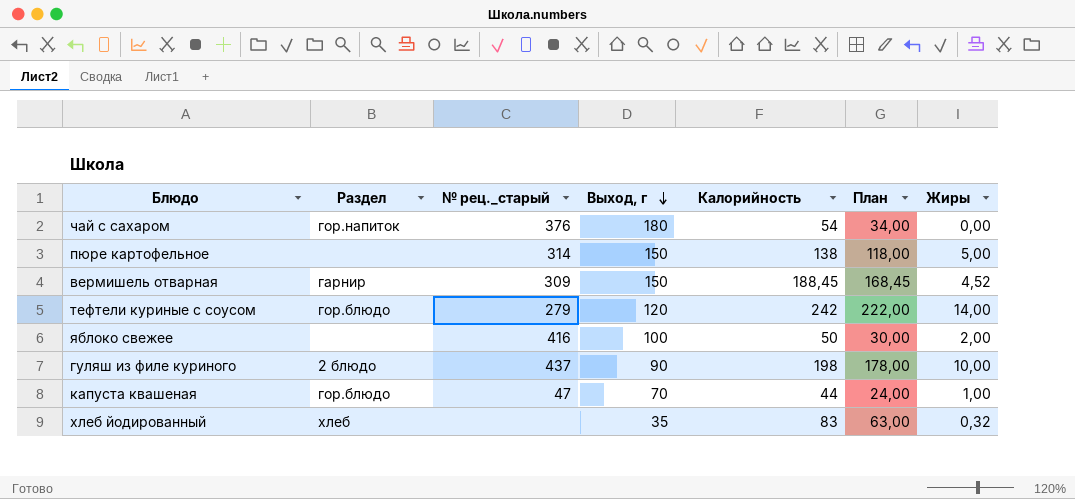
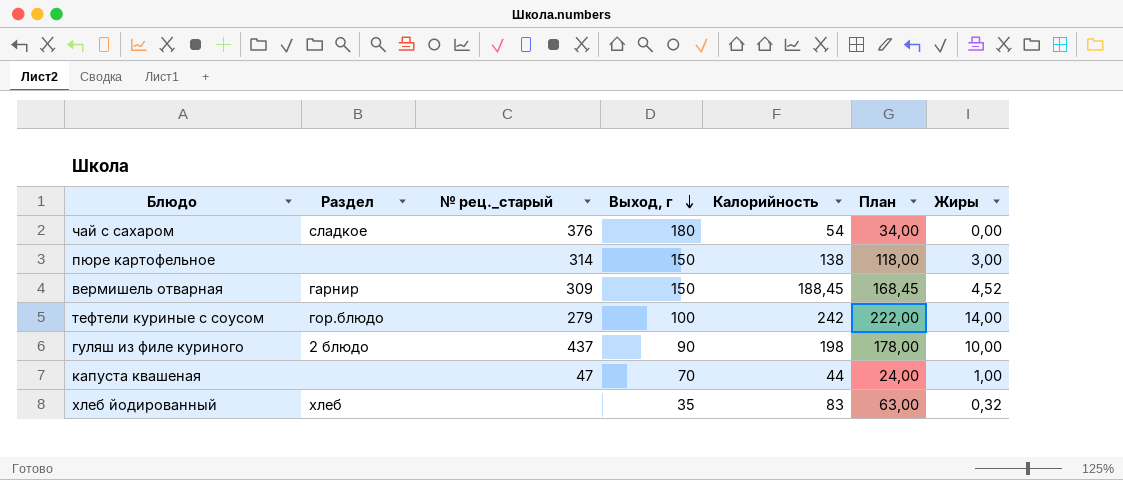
row яблоко свежее: none | 416 | 100 | 50 | 30,00 | 2,00 -> none
чай с сахаром | Раздел: гор.напиток -> сладкое
пюре картофельное | Жиры: 5,00 -> 3,00
тефтели куриные с соусом | Выход, г: 120 -> 100
капуста квашеная | Раздел: гор.блюдо -> none

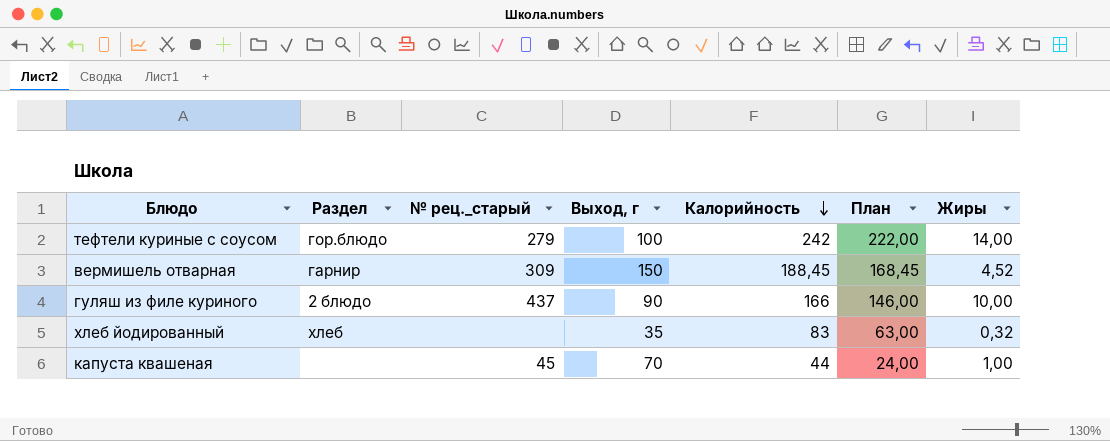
row order: Выход, г descending -> Калорийность descending
row чай с сахаром: сладкое | 376 | 180 | 54 | 34,00 | 0,00 -> none
row пюре картофельное: none | 314 | 150 | 138 | 118,00 | 3,00 -> none
гуляш из филе куриного | Калорийность: 198 -> 166
гуляш из филе куриного | План: 178,00 -> 146,00
капуста квашеная | № рец._старый: 47 -> 45

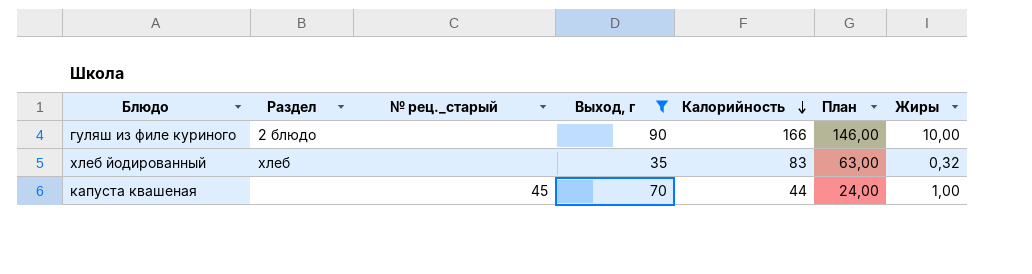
filter: none -> Выход, г <= 90
гуляш из филе куриного | № рец._старый: 437 -> none

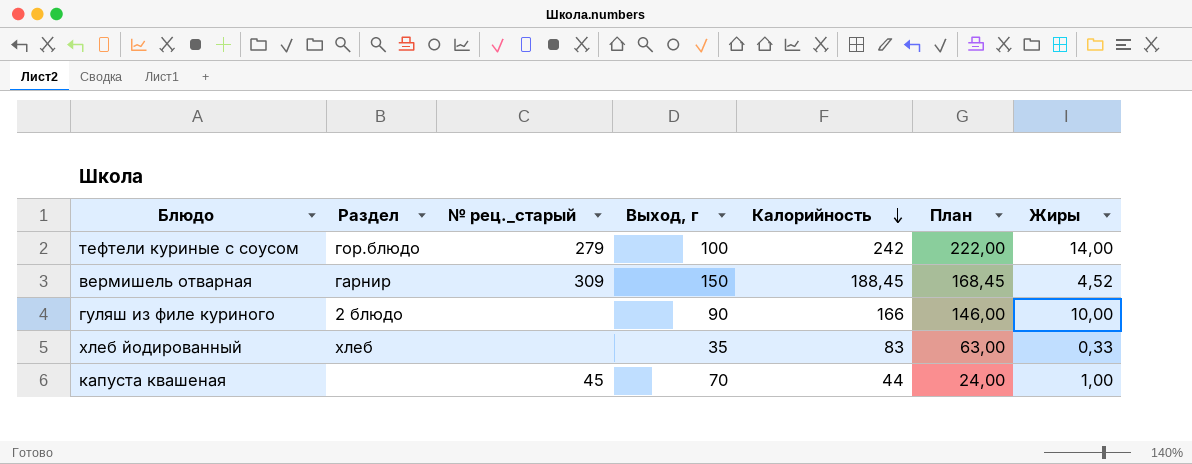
filter: Выход, г <= 90 -> none
хлеб йодированный | Жиры: 0,32 -> 0,33

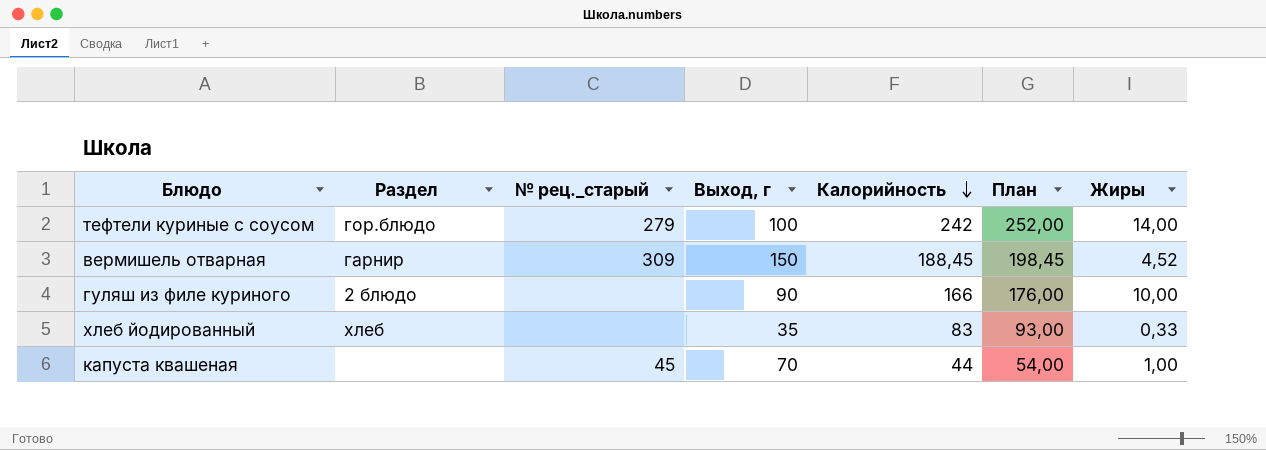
column План | formula: [Калорийность] - 20 -> [Калорийность] + 10

